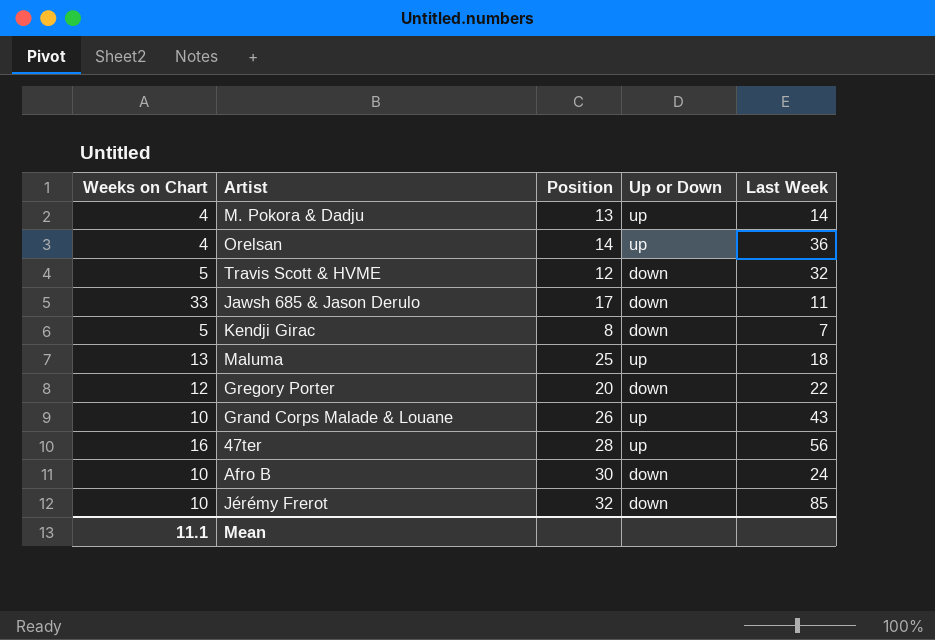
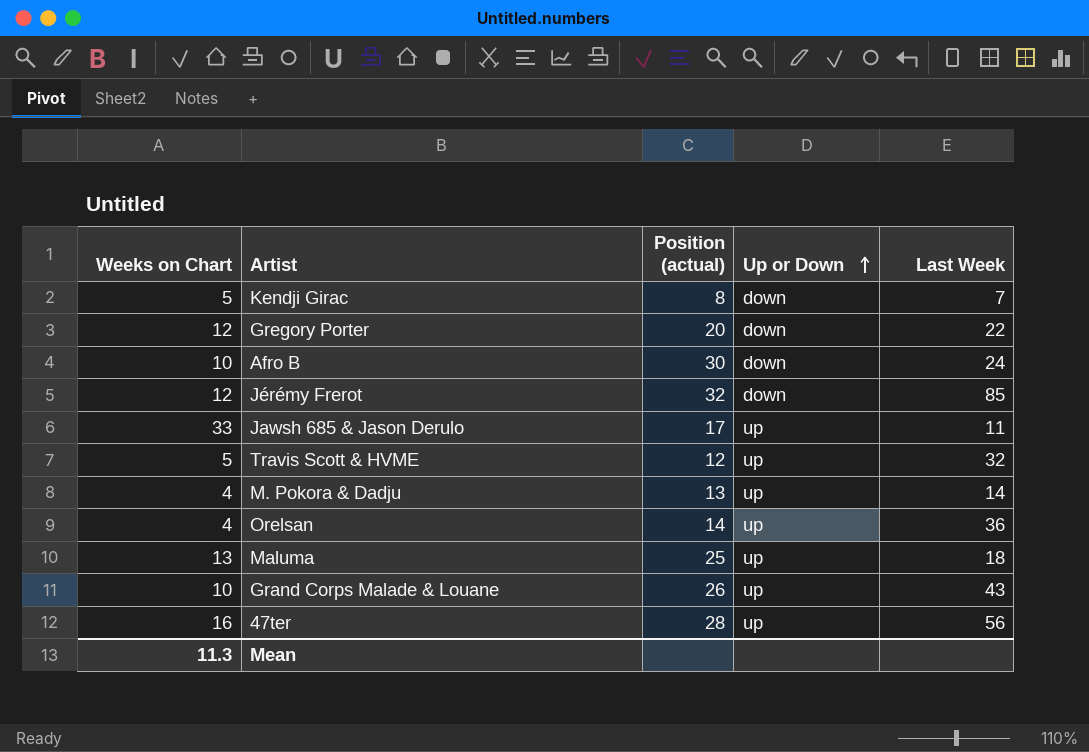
row order: none -> Up or Down ascending
column name: Position -> Position (actual)
Jérémy Frerot | Weeks on Chart: 10 -> 12
Jawsh 685 & Jason Derulo | Up or Down: down -> up
Travis Scott & HVME | Up or Down: down -> up
Mean | Weeks on Chart: 11.1 -> 11.3

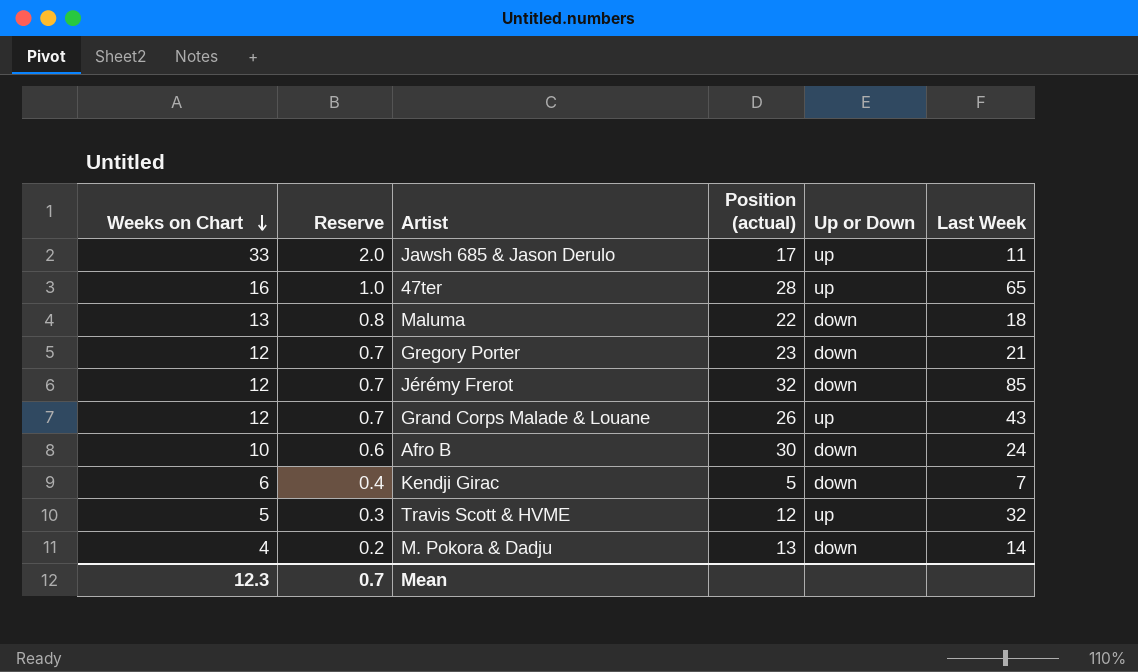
row order: Up or Down ascending -> Weeks on Chart descending
column Reserve | formula: none -> [Weeks on Chart] * 0.06
row Orelsan: 4 | 14 | up | 36 -> none
47ter | Last Week: 56 -> 65
Maluma | Position (actual): 25 -> 22
Maluma | Up or Down: up -> down
Gregory Porter | Position (actual): 20 -> 23
Gregory Porter | Last Week: 22 -> 21
Grand Corps Malade & Louane | Weeks on Chart: 10 -> 12
Kendji Girac | Weeks on Chart: 5 -> 6
Kendji Girac | Position (actual): 8 -> 5
M. Pokora & Dadju | Up or Down: up -> down
Mean | Weeks on Chart: 11.3 -> 12.3

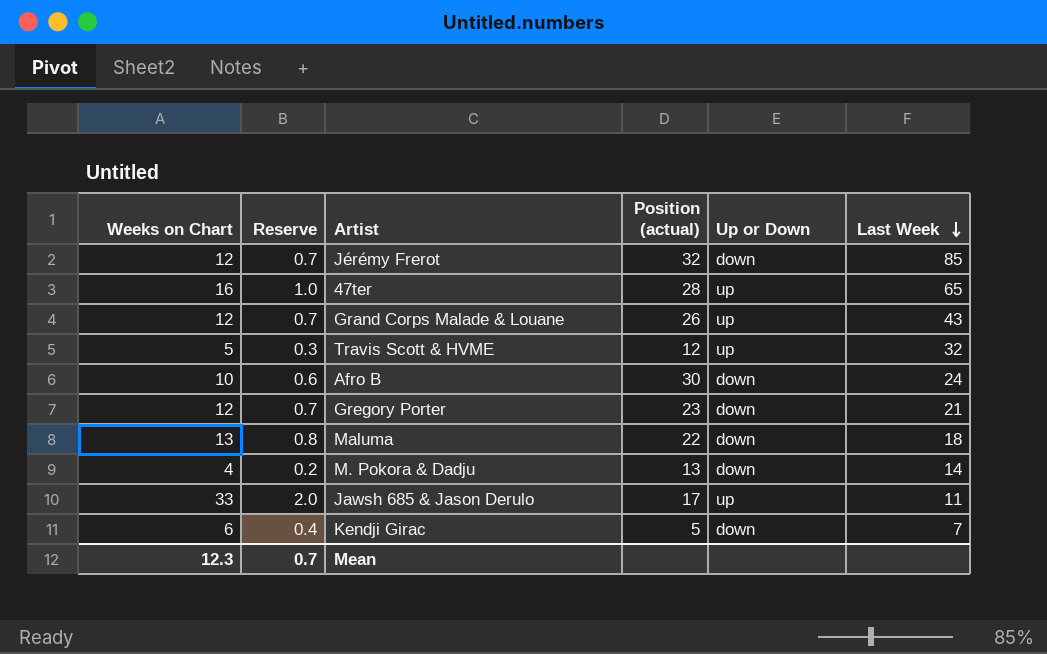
row order: Weeks on Chart descending -> Last Week descending

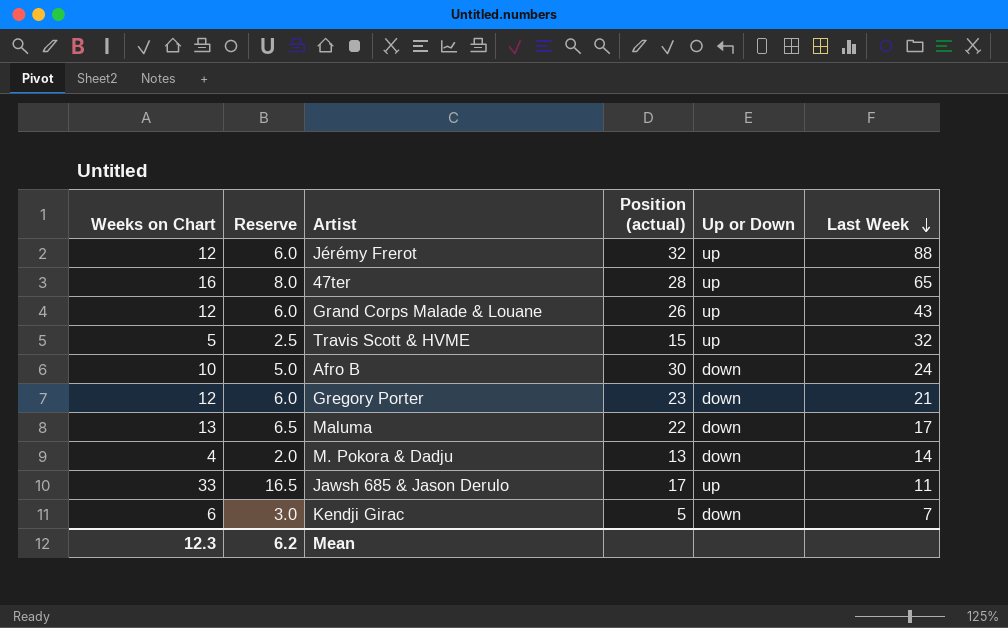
column Reserve | formula: [Weeks on Chart] * 0.06 -> [Weeks on Chart] * 0.5
Jérémy Frerot | Up or Down: down -> up
Jérémy Frerot | Last Week: 85 -> 88
Travis Scott & HVME | Position (actual): 12 -> 15
Maluma | Last Week: 18 -> 17
Mean | Reserve: 0.7 -> 6.2

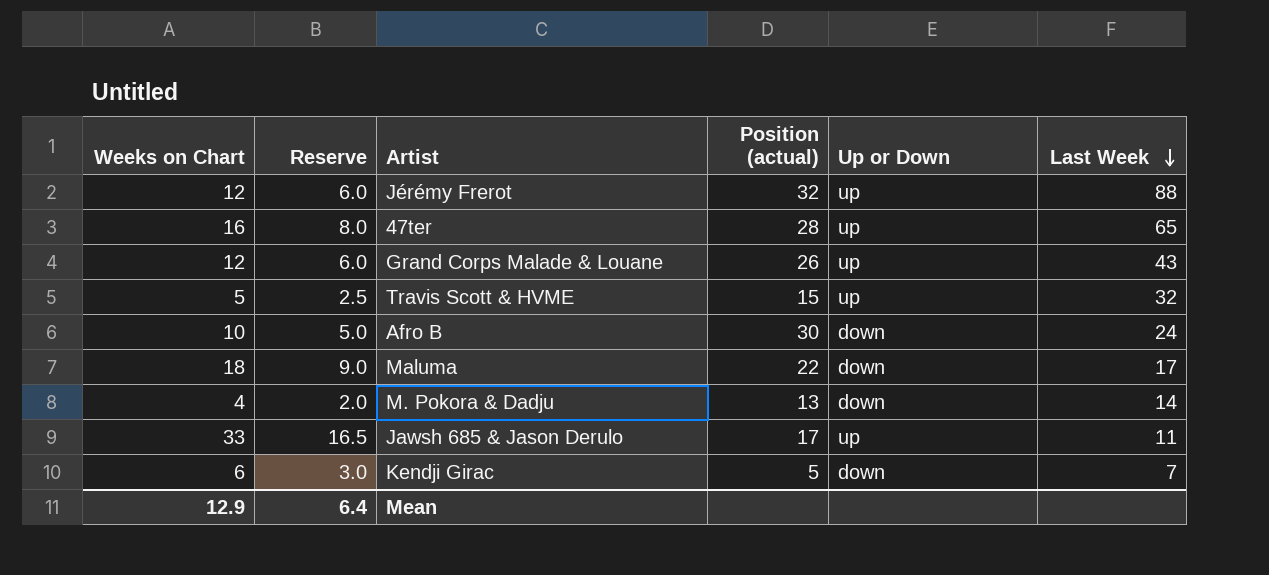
row Gregory Porter: 12 | 6.0 | 23 | down | 21 -> none
Maluma | Weeks on Chart: 13 -> 18
Maluma | Reserve: 6.5 -> 9.0
Mean | Weeks on Chart: 12.3 -> 12.9
Mean | Reserve: 6.2 -> 6.4

